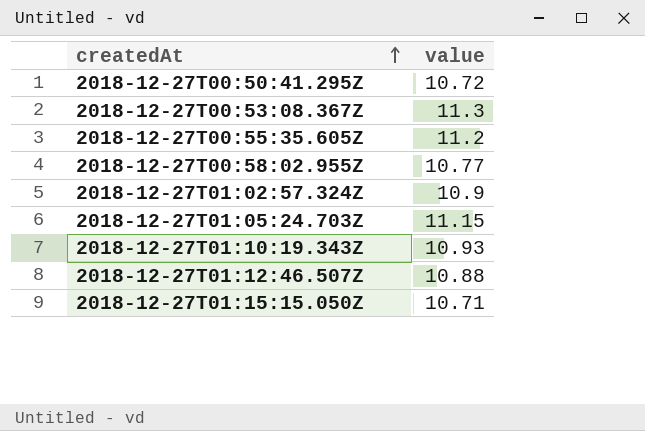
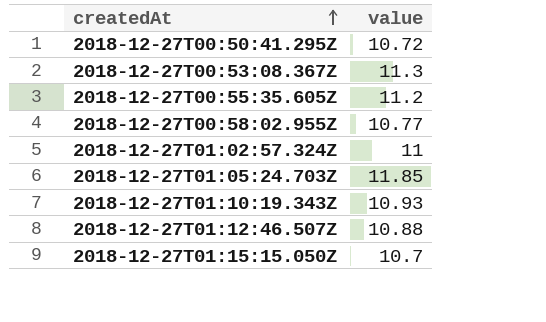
2018-12-27T01:02:57.324Z | value: 10.9 -> 11
2018-12-27T01:05:24.703Z | value: 11.15 -> 11.85
2018-12-27T01:15:15.050Z | value: 10.71 -> 10.7

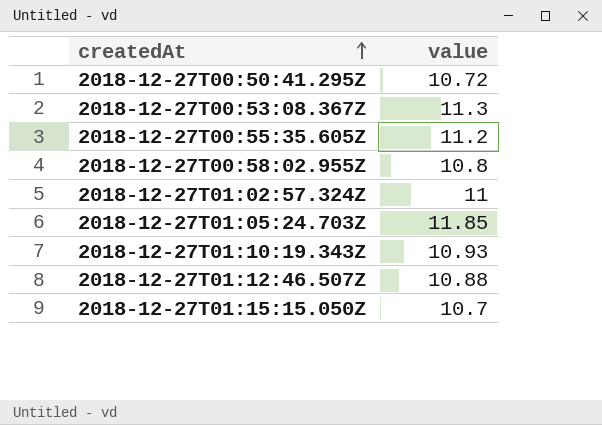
2018-12-27T00:58:02.955Z | value: 10.77 -> 10.8

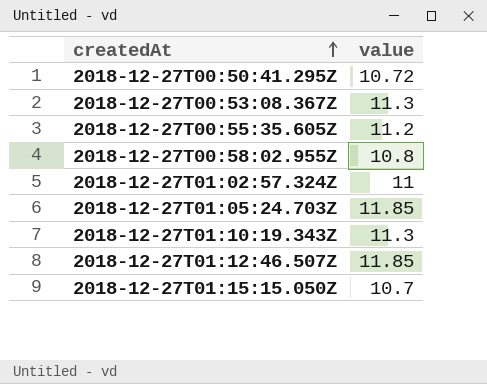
2018-12-27T01:10:19.343Z | value: 10.93 -> 11.3
2018-12-27T01:12:46.507Z | value: 10.88 -> 11.85

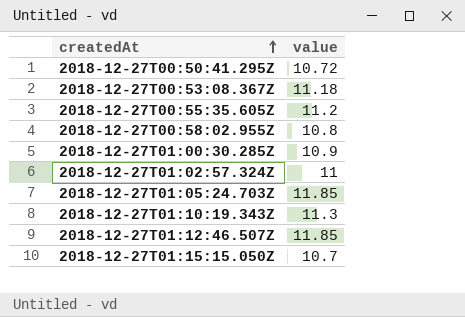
2018-12-27T00:53:08.367Z | value: 11.3 -> 11.18
row 2018-12-27T01:00:30.285Z: none -> 10.9

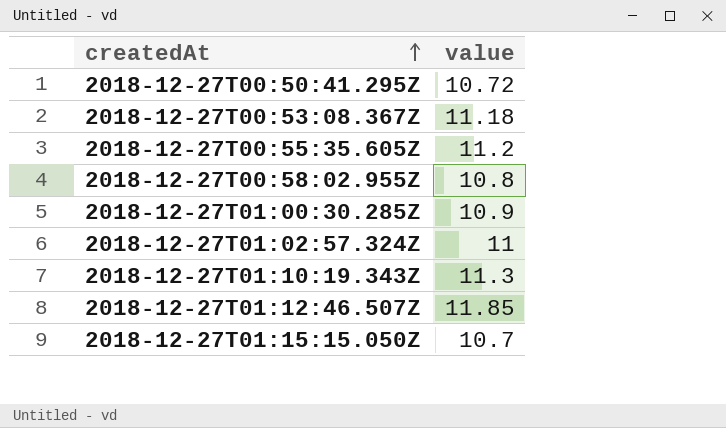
row 2018-12-27T01:05:24.703Z: 11.85 -> none

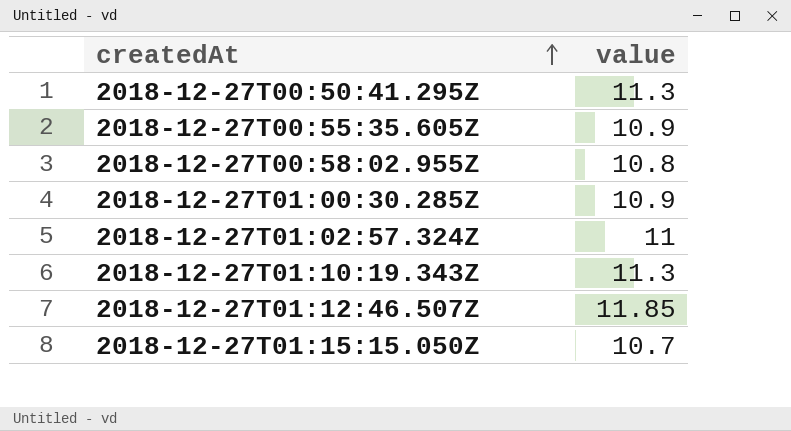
row 2018-12-27T00:53:08.367Z: 11.18 -> none
2018-12-27T00:50:41.295Z | value: 10.72 -> 11.3
2018-12-27T00:55:35.605Z | value: 11.2 -> 10.9

